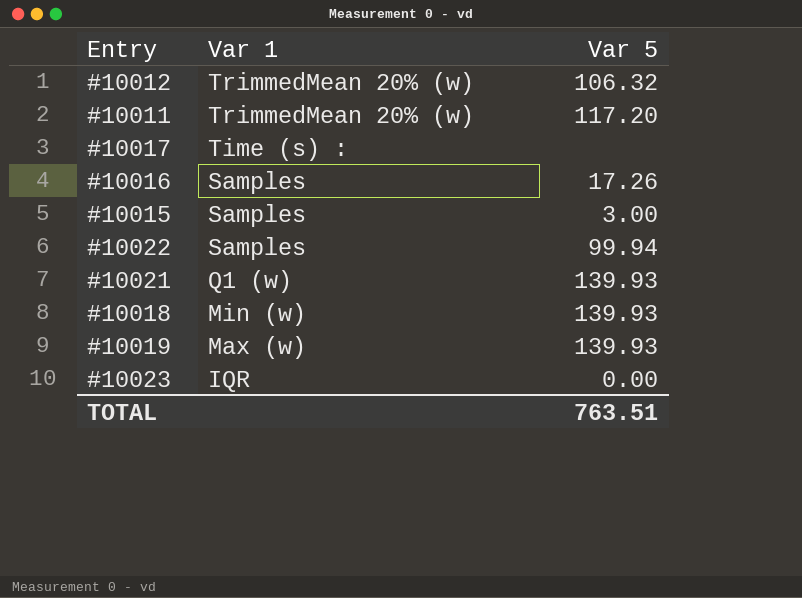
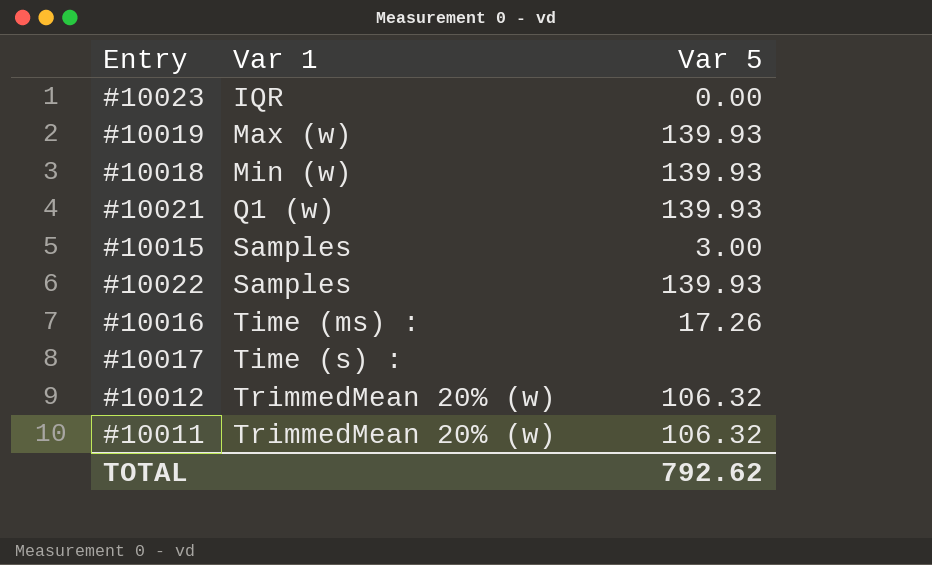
row order: Var 1 descending -> Var 1 ascending
#10022 | Var 5: 99.94 -> 139.93
#10016 | Var 1: Samples -> Time (ms) :
#10011 | Var 5: 117.20 -> 106.32
TOTAL | Var 5: 763.51 -> 792.62

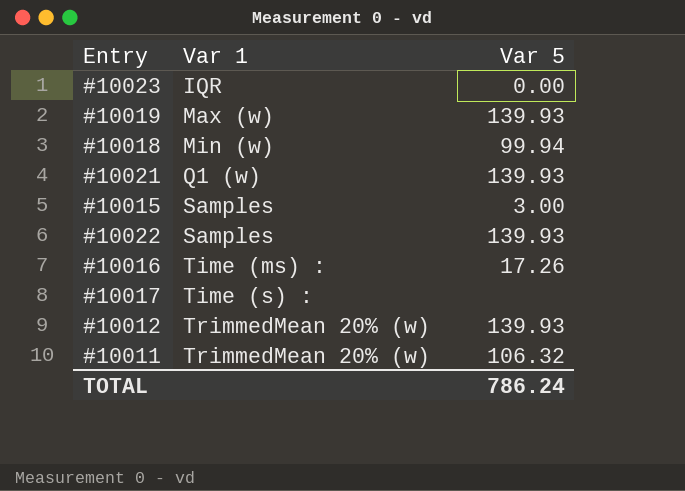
#10018 | Var 5: 139.93 -> 99.94
#10012 | Var 5: 106.32 -> 139.93
TOTAL | Var 5: 792.62 -> 786.24

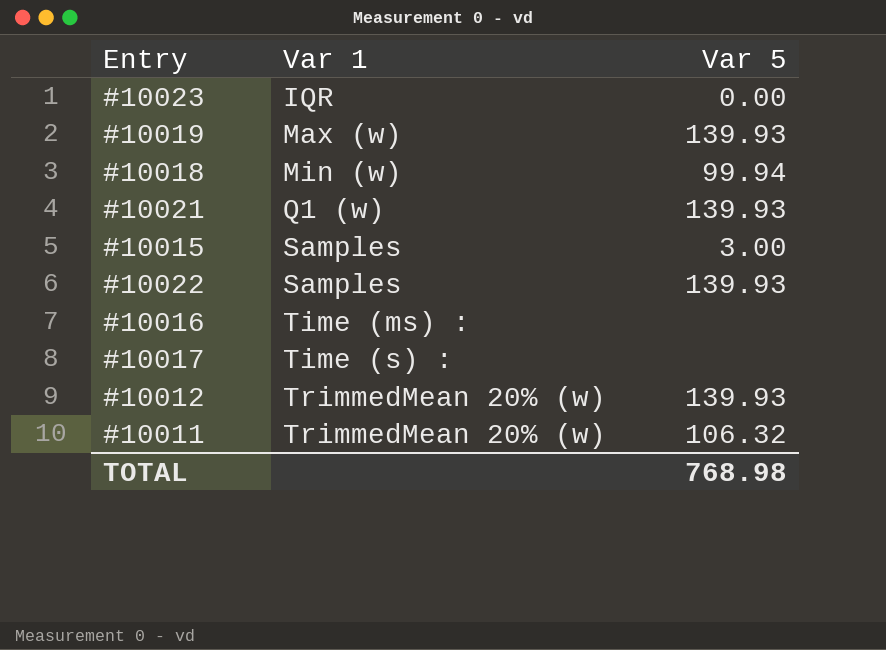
#10016 | Var 5: 17.26 -> none
TOTAL | Var 5: 786.24 -> 768.98

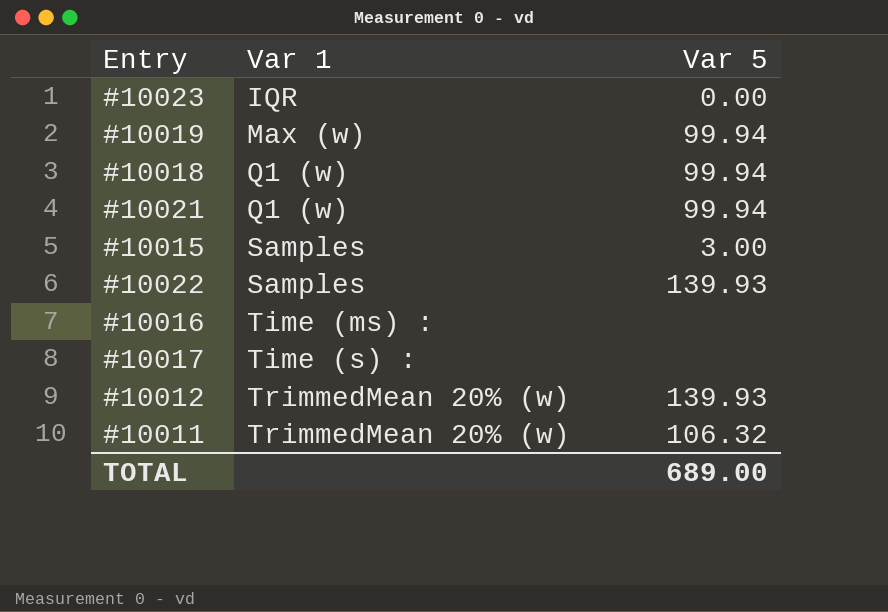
#10019 | Var 5: 139.93 -> 99.94
#10018 | Var 1: Min (w) -> Q1 (w)
#10021 | Var 5: 139.93 -> 99.94
TOTAL | Var 5: 768.98 -> 689.00

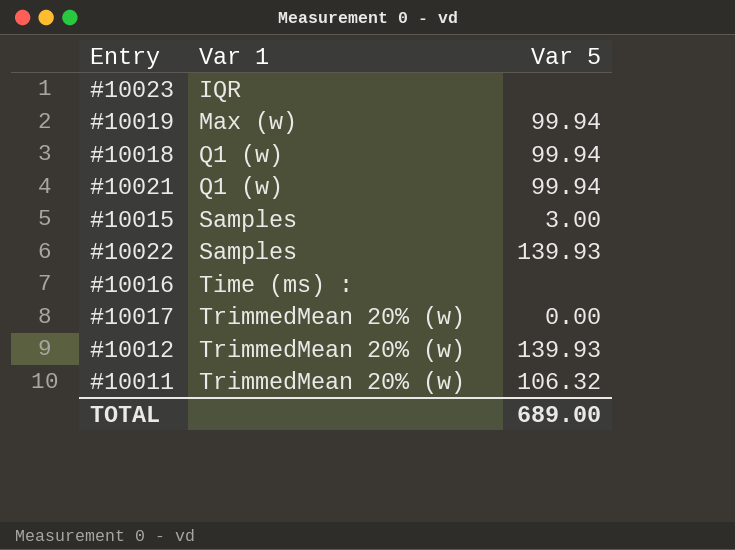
#10023 | Var 5: 0.00 -> none
#10017 | Var 1: Time (s) : -> TrimmedMean 20% (w)
#10017 | Var 5: none -> 0.00

